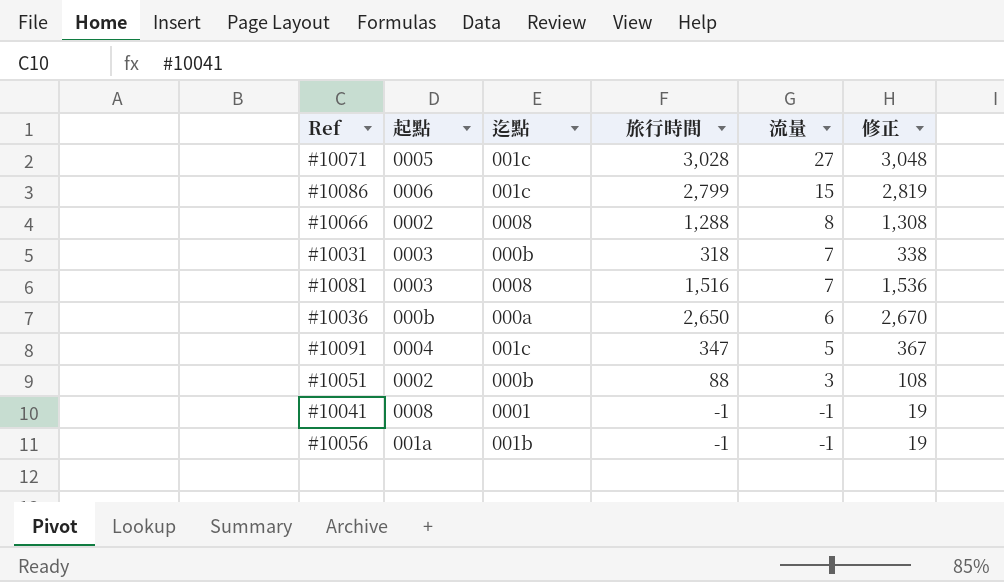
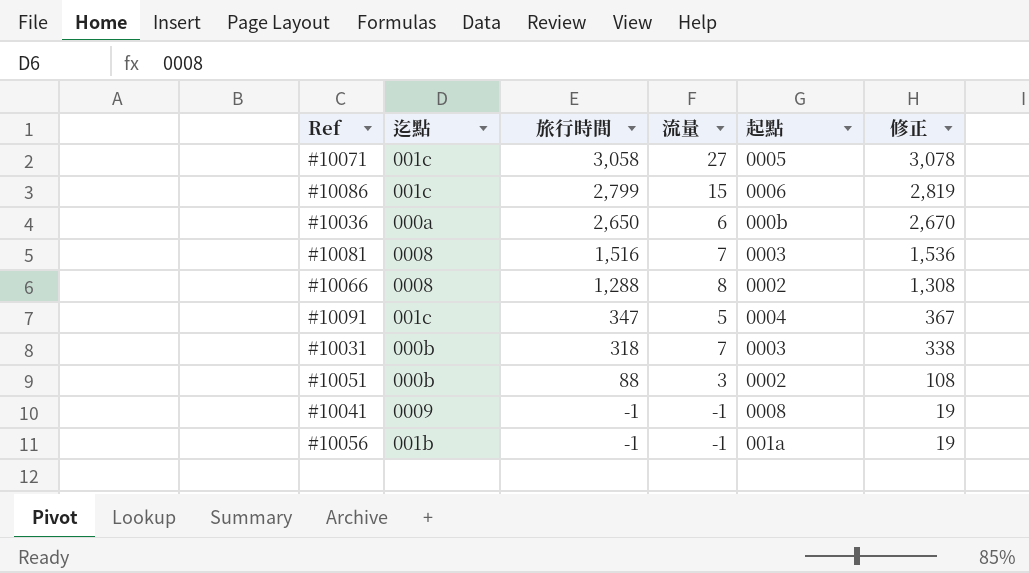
row order: 流量 descending -> 旅行時間 descending
column 起點 | position: 2 -> 5
#10071 | 旅行時間: 3,028 -> 3,058
#10071 | 修正: 3,048 -> 3,078
#10041 | 迄點: 0001 -> 0009

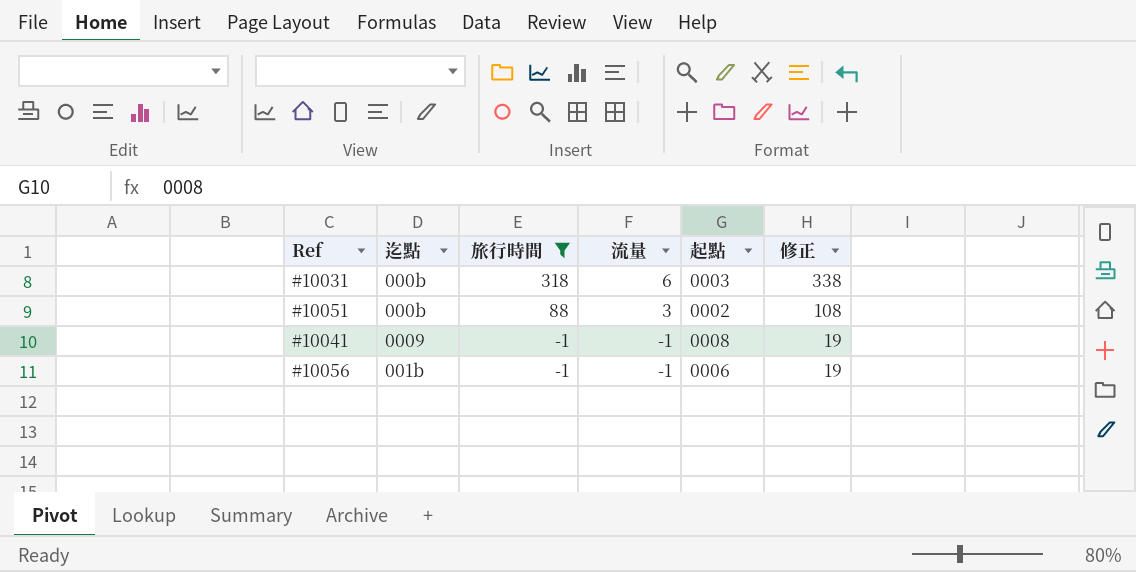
filter: none -> 旅行時間 <= 318
#10031 | 流量: 7 -> 6
#10056 | 起點: 001a -> 0006

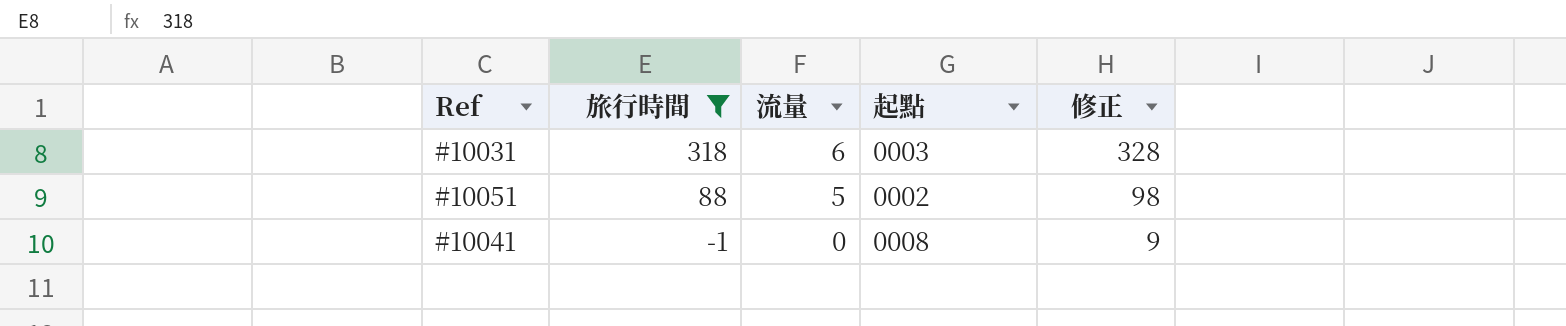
column 迄點 | position: 2 -> none
column 修正 | formula: [旅行時間] + 20 -> [旅行時間] + 10
row #10056: 001b | -1 | -1 | 0006 | 19 -> none
#10051 | 流量: 3 -> 5
#10041 | 流量: -1 -> 0

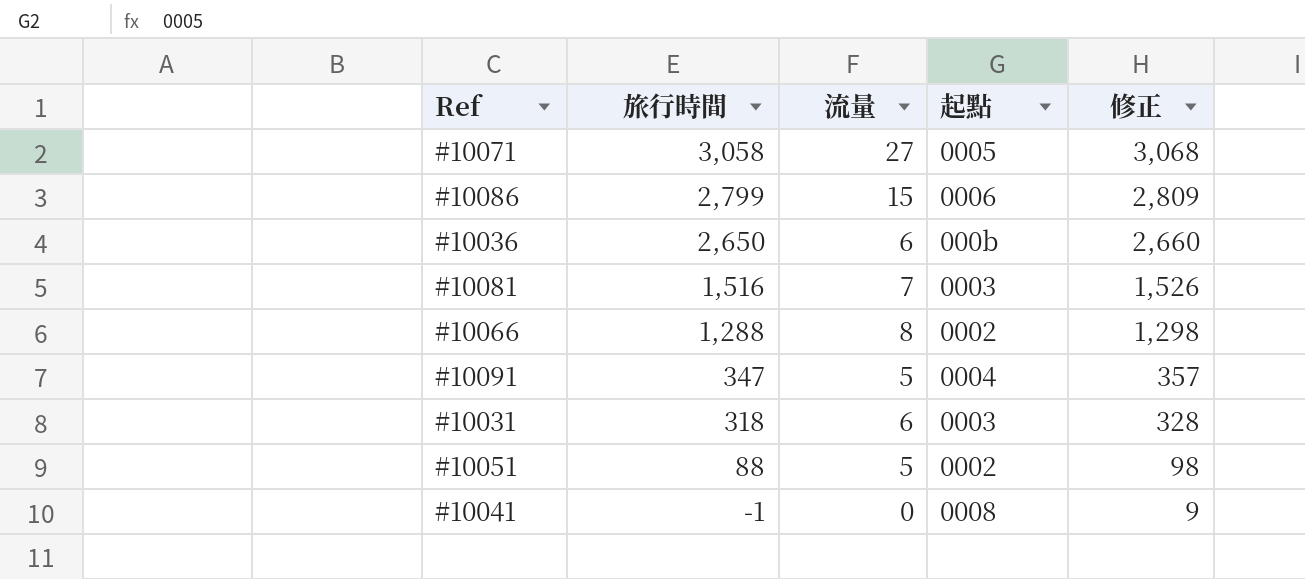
filter: 旅行時間 <= 318 -> none

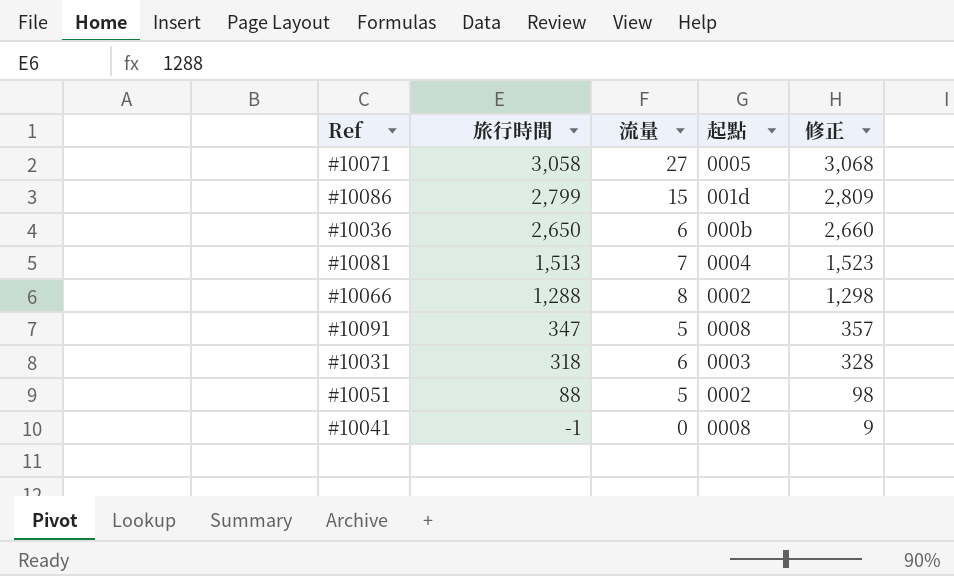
#10086 | 起點: 0006 -> 001d
#10081 | 旅行時間: 1,516 -> 1,513
#10081 | 起點: 0003 -> 0004
#10081 | 修正: 1,526 -> 1,523
#10091 | 起點: 0004 -> 0008

